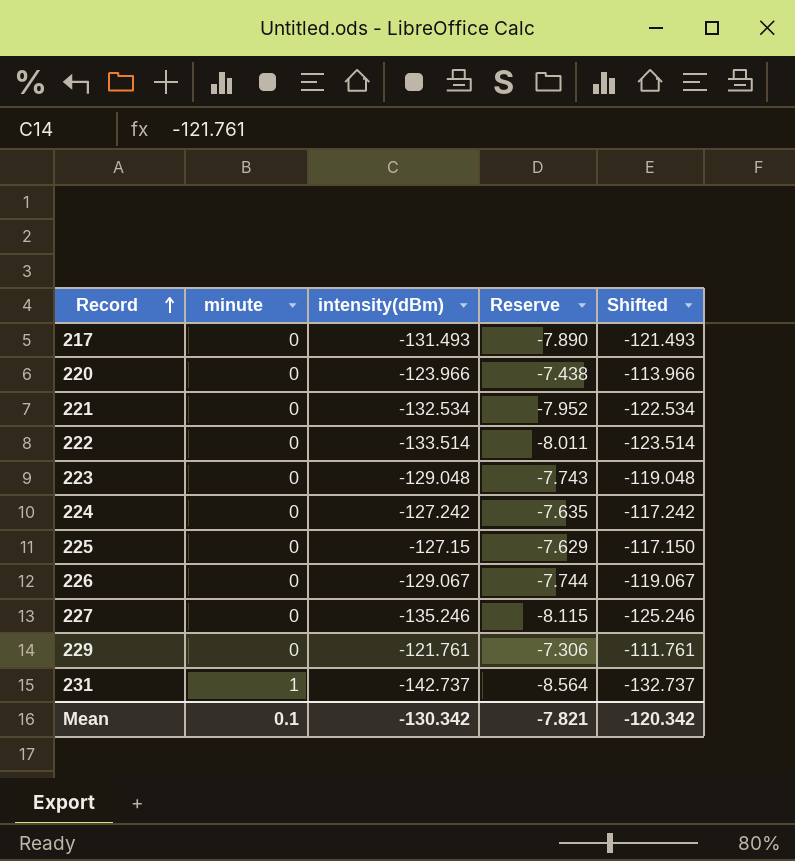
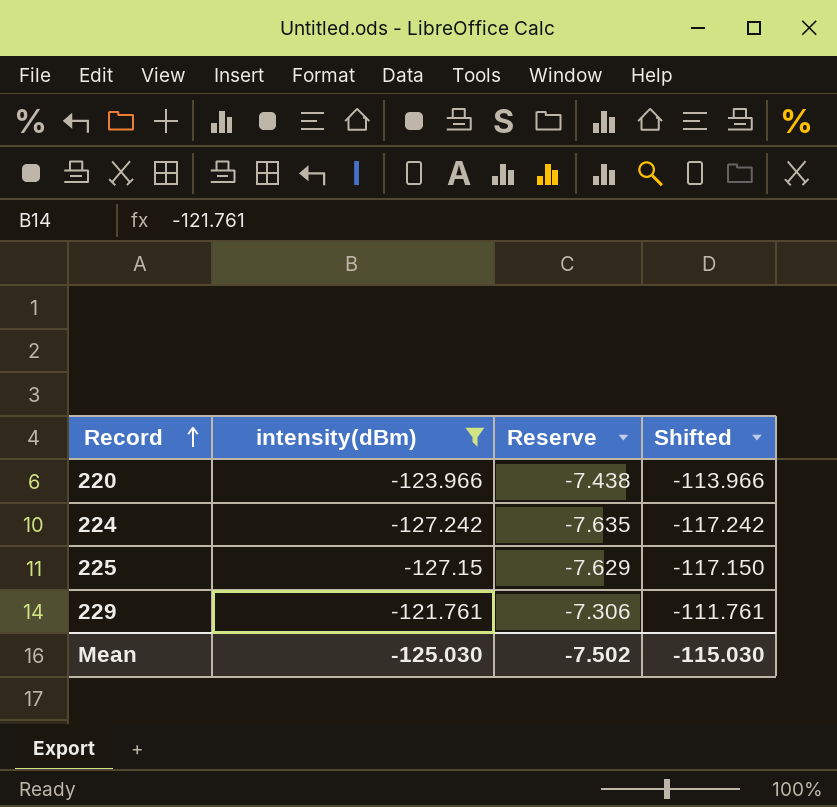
filter: none -> intensity(dBm) >= -127.242
column minute | position: 2 -> none
Mean | intensity(dBm): -130.342 -> -125.030
Mean | Reserve: -7.821 -> -7.502
Mean | Shifted: -120.342 -> -115.030

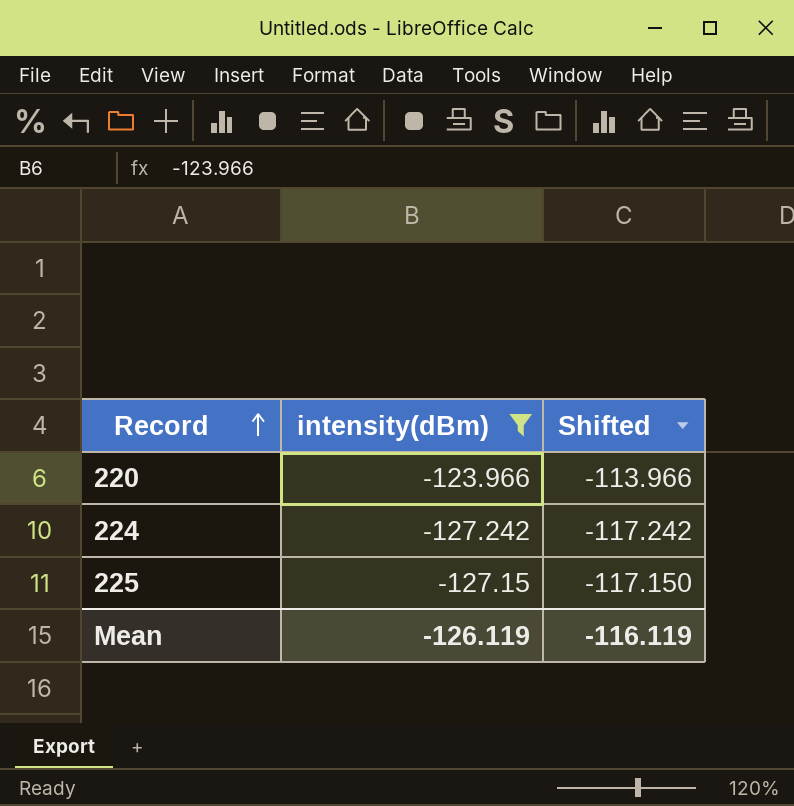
column Reserve | formula: [intensity(dBm)] * 0.06 -> none
row 229: -121.761 | -7.306 | -111.761 -> none
Mean | intensity(dBm): -125.030 -> -126.119
Mean | Shifted: -115.030 -> -116.119

